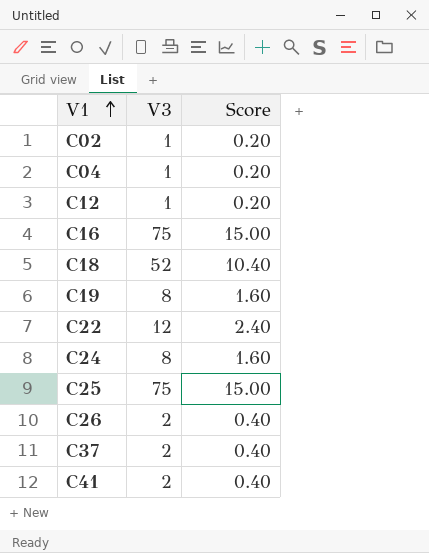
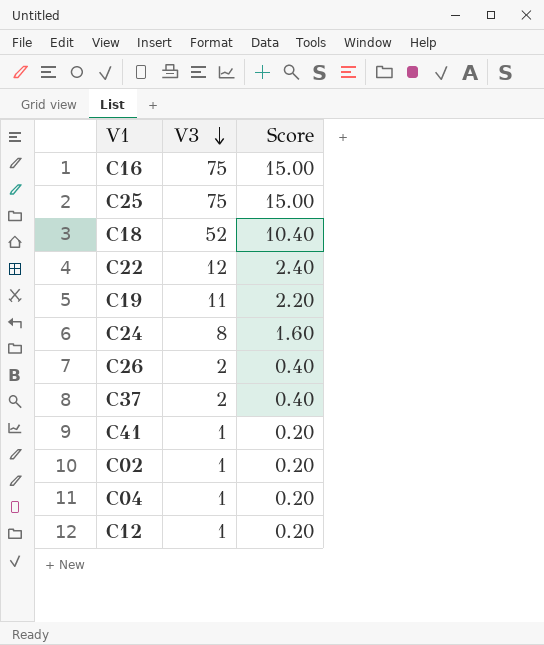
row order: V1 ascending -> V3 descending
C19 | V3: 8 -> 11
C19 | Score: 1.60 -> 2.20
C41 | V3: 2 -> 1
C41 | Score: 0.40 -> 0.20

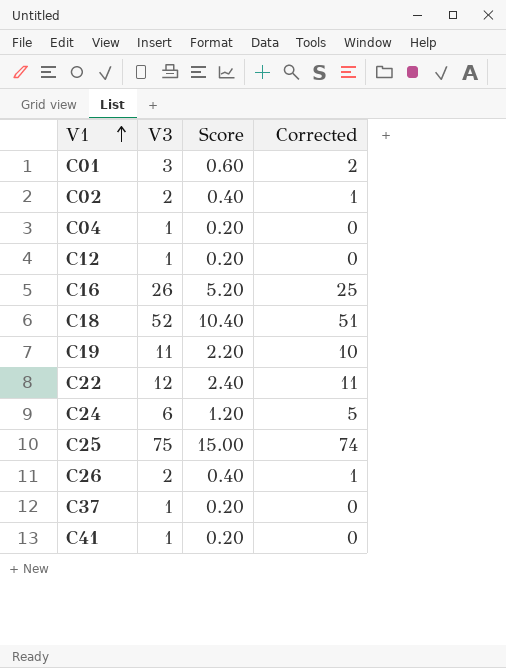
row order: V3 descending -> V1 ascending
column Corrected | formula: none -> [V3] - 1
row C01: none -> 3 | 0.60 | 2
C02 | V3: 1 -> 2
C02 | Score: 0.20 -> 0.40
C16 | V3: 75 -> 26
C16 | Score: 15.00 -> 5.20
C24 | V3: 8 -> 6
C24 | Score: 1.60 -> 1.20
C37 | V3: 2 -> 1
C37 | Score: 0.40 -> 0.20

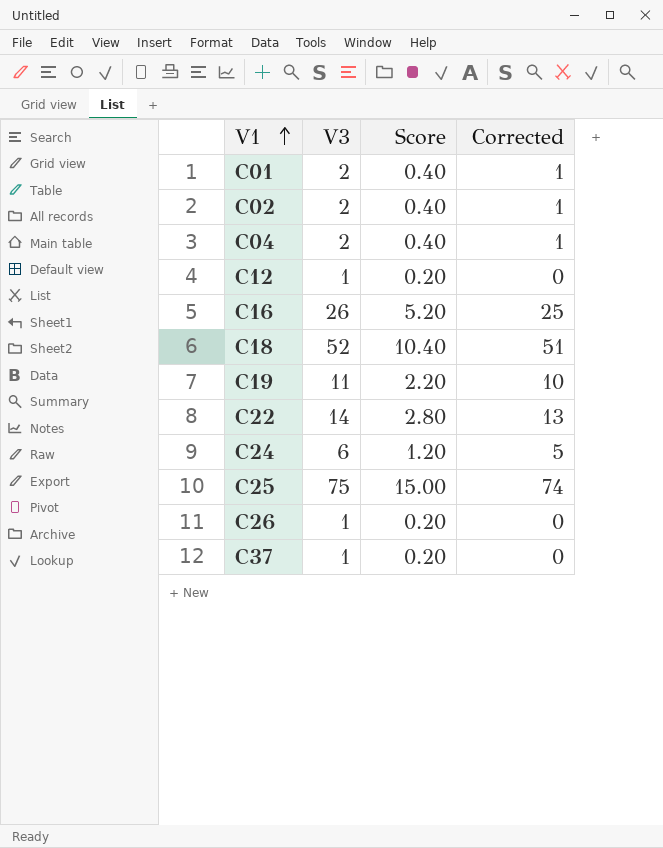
row C41: 1 | 0.20 | 0 -> none
C01 | V3: 3 -> 2
C01 | Score: 0.60 -> 0.40
C01 | Corrected: 2 -> 1
C04 | V3: 1 -> 2
C04 | Score: 0.20 -> 0.40
C04 | Corrected: 0 -> 1
C22 | V3: 12 -> 14
C22 | Score: 2.40 -> 2.80
C22 | Corrected: 11 -> 13
C26 | V3: 2 -> 1
C26 | Score: 0.40 -> 0.20
C26 | Corrected: 1 -> 0

